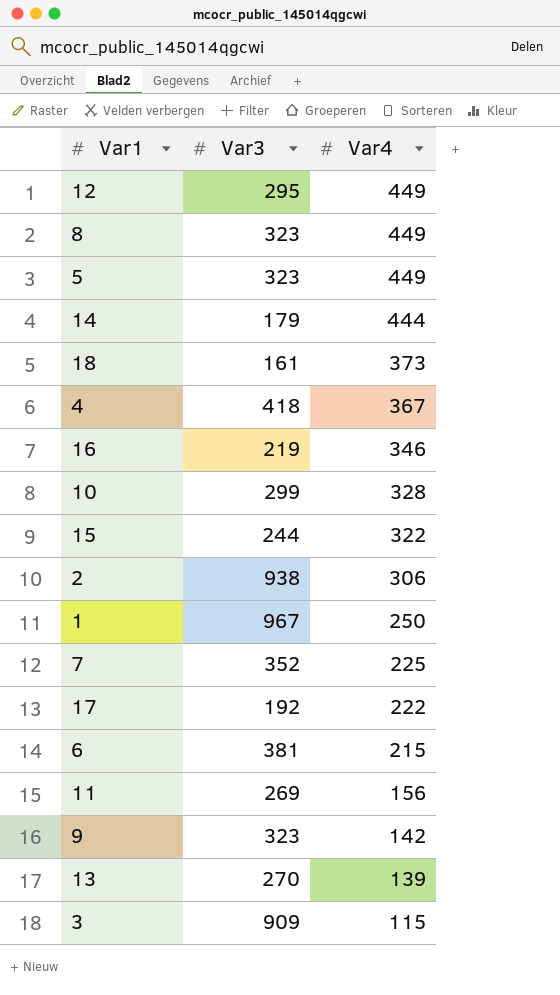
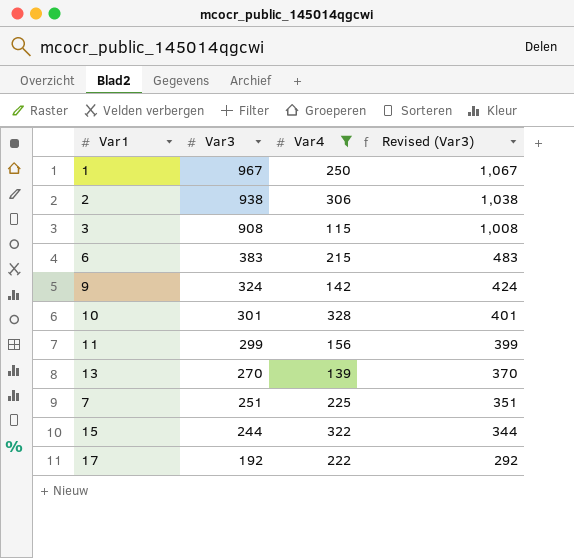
filter: none -> Var4 <= 328
row order: Var4 descending -> Var3 descending
column Revised (Var3) | formula: none -> [Var3] + 100
3 | Var3: 909 -> 908
6 | Var3: 381 -> 383
9 | Var3: 323 -> 324
10 | Var3: 299 -> 301
11 | Var3: 269 -> 299
7 | Var3: 352 -> 251

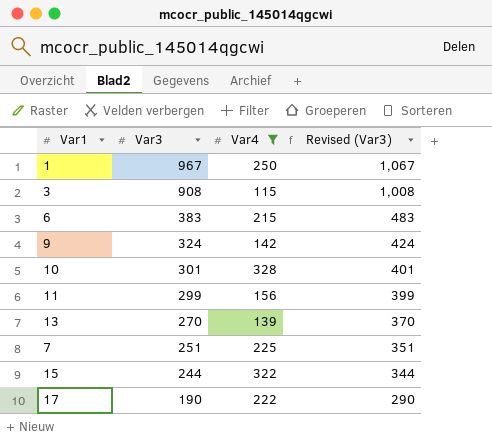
row 2: 938 | 306 | 1,038 -> none
17 | Var3: 192 -> 190
17 | Revised (Var3): 292 -> 290

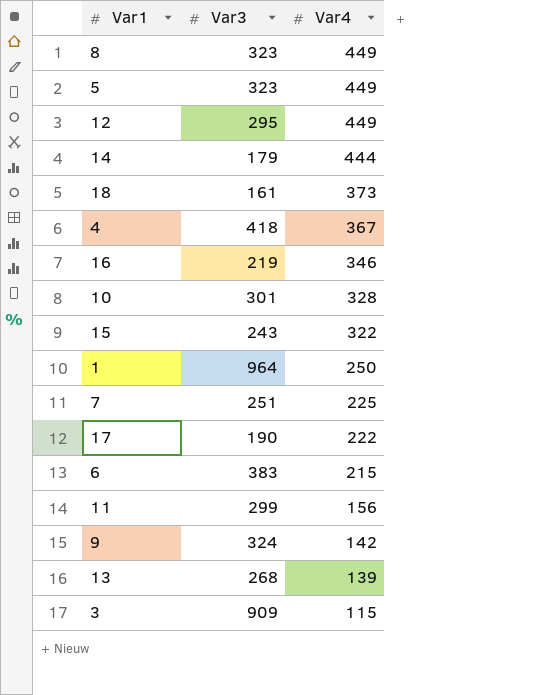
filter: Var4 <= 328 -> none
row order: Var3 descending -> Var4 descending
column Revised (Var3) | formula: [Var3] + 100 -> none
15 | Var3: 244 -> 243
1 | Var3: 967 -> 964
13 | Var3: 270 -> 268
3 | Var3: 908 -> 909

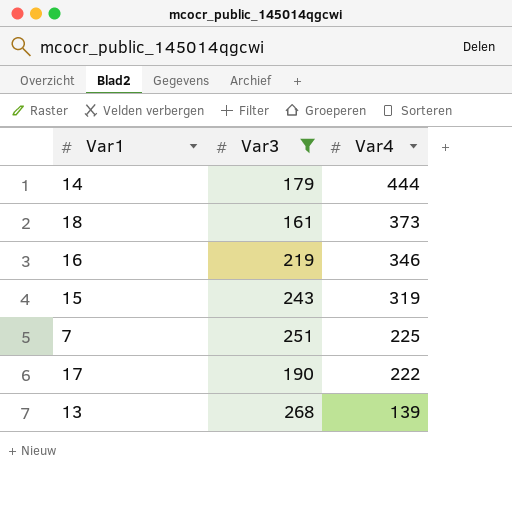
filter: none -> Var3 <= 268
15 | Var4: 322 -> 319

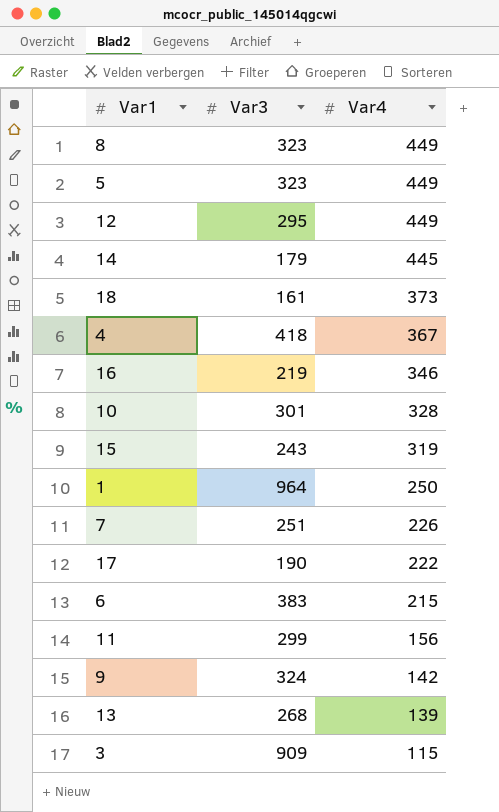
filter: Var3 <= 268 -> none
14 | Var4: 444 -> 445
7 | Var4: 225 -> 226

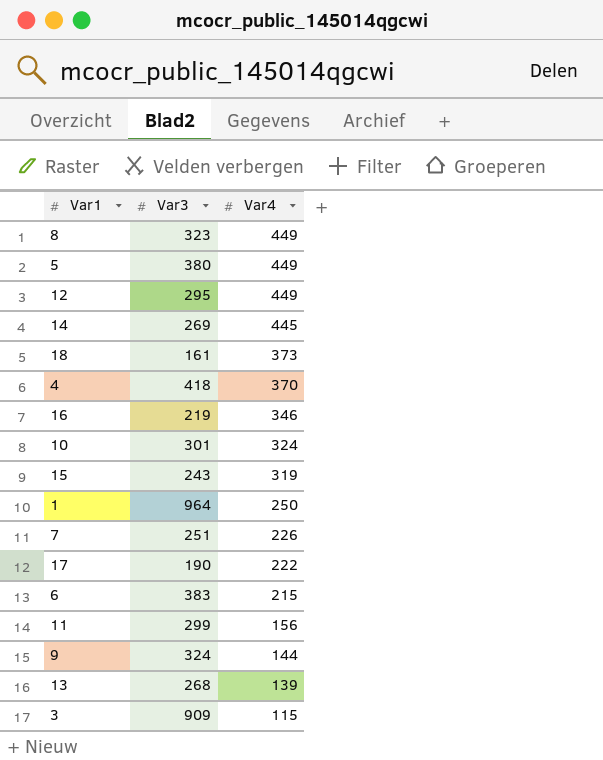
5 | Var3: 323 -> 380
14 | Var3: 179 -> 269
4 | Var4: 367 -> 370
10 | Var4: 328 -> 324
9 | Var4: 142 -> 144

